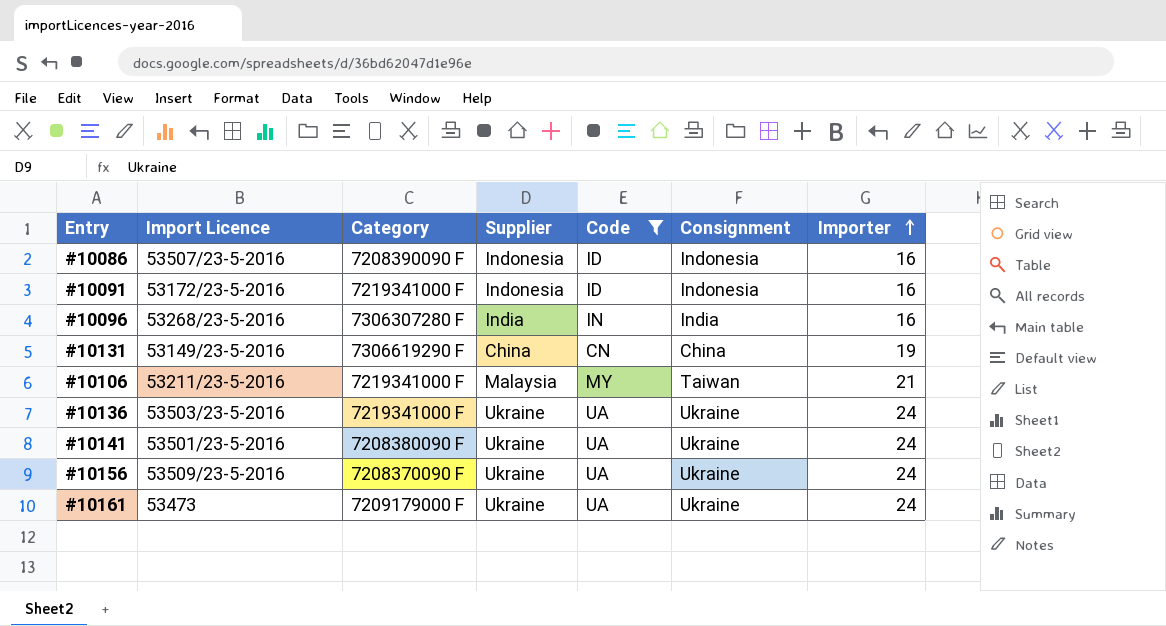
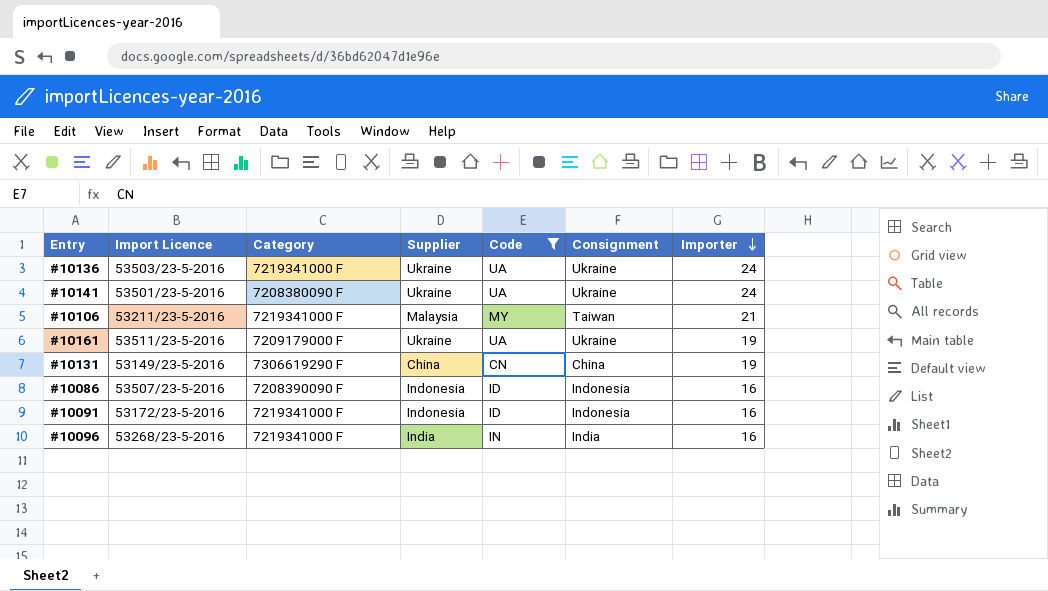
row order: Importer ascending -> Importer descending
row #10156: 53509/23-5-2016 | 7208370090 F | Ukraine | UA | Ukraine | 24 -> none
#10161 | Import Licence: 53473 -> 53511/23-5-2016
#10161 | Importer: 24 -> 19
#10096 | Category: 7306307280 F -> 7219341000 F

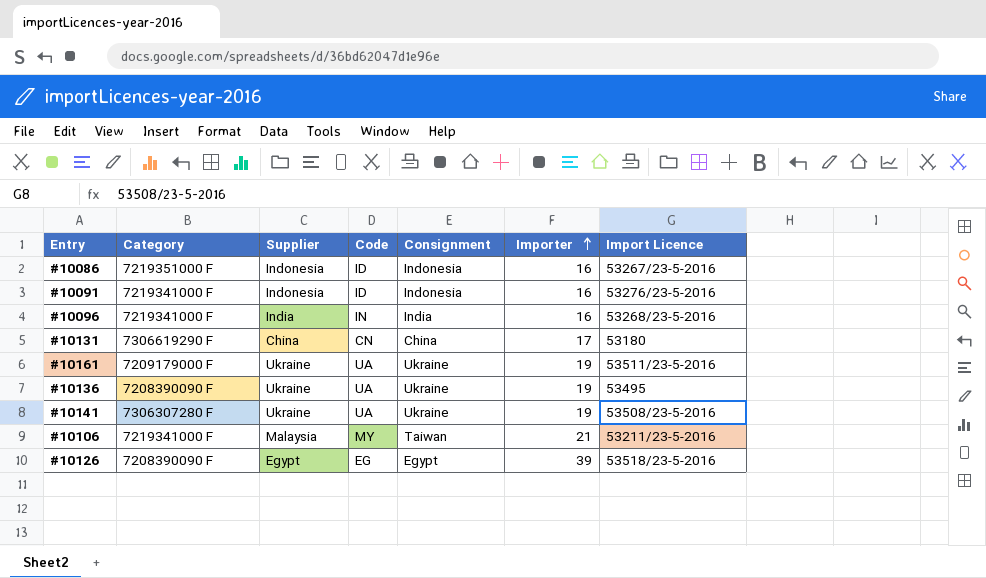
filter: Code != EG -> none
row order: Importer descending -> Importer ascending
column Import Licence | position: 2 -> 7
#10086 | Category: 7208390090 F -> 7219351000 F
#10086 | Import Licence: 53507/23-5-2016 -> 53267/23-5-2016
#10091 | Import Licence: 53172/23-5-2016 -> 53276/23-5-2016
#10131 | Importer: 19 -> 17
#10131 | Import Licence: 53149/23-5-2016 -> 53180
#10136 | Category: 7219341000 F -> 7208390090 F
#10136 | Importer: 24 -> 19
#10136 | Import Licence: 53503/23-5-2016 -> 53495
#10141 | Category: 7208380090 F -> 7306307280 F
#10141 | Importer: 24 -> 19
#10141 | Import Licence: 53501/23-5-2016 -> 53508/23-5-2016

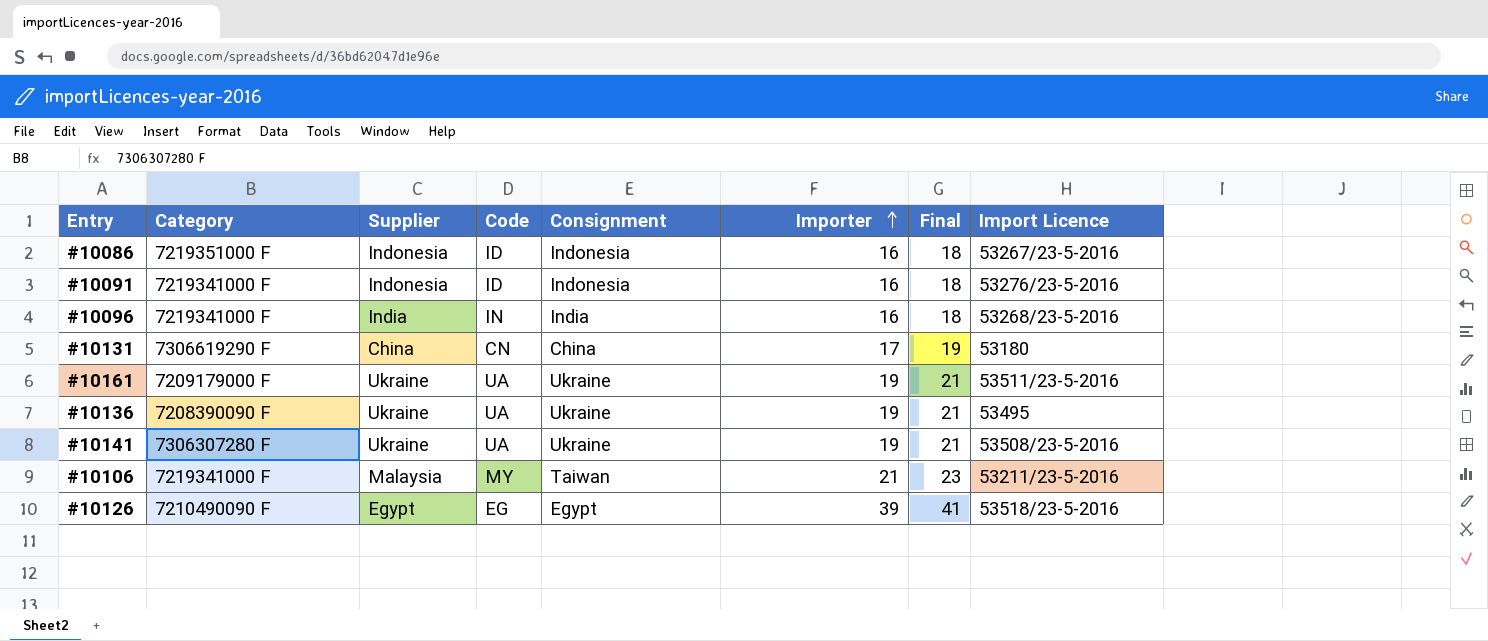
column Final | formula: none -> [Importer] + 2
#10126 | Category: 7208390090 F -> 7210490090 F

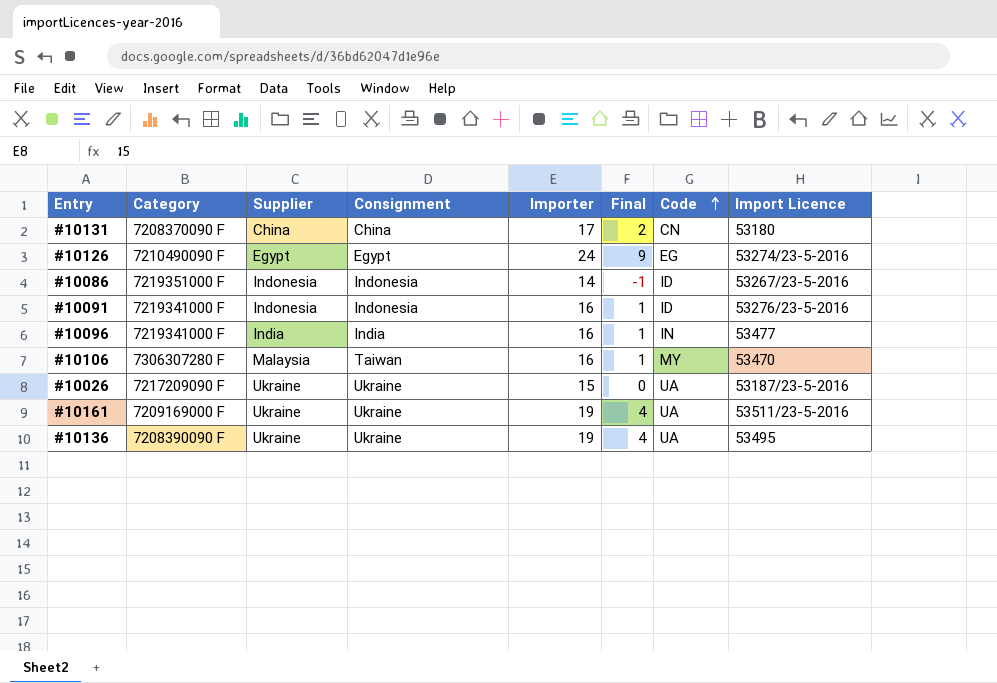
row order: Importer ascending -> Code ascending
column Final | formula: [Importer] + 2 -> [Importer] - 15
column Code | position: 4 -> 7
row #10141: 7306307280 F | Ukraine | UA | Ukraine | 19 | 21 | 53508/23-5-2016 -> none
#10131 | Category: 7306619290 F -> 7208370090 F
#10126 | Importer: 39 -> 24
#10126 | Import Licence: 53518/23-5-2016 -> 53274/23-5-2016
#10086 | Importer: 16 -> 14
#10096 | Import Licence: 53268/23-5-2016 -> 53477
#10106 | Category: 7219341000 F -> 7306307280 F
#10106 | Importer: 21 -> 16
#10106 | Import Licence: 53211/23-5-2016 -> 53470
row #10026: none -> 7217209090 F | Ukraine | Ukraine | 15 | 0 | UA | 53187/23-5-2016
#10161 | Category: 7209179000 F -> 7209169000 F

